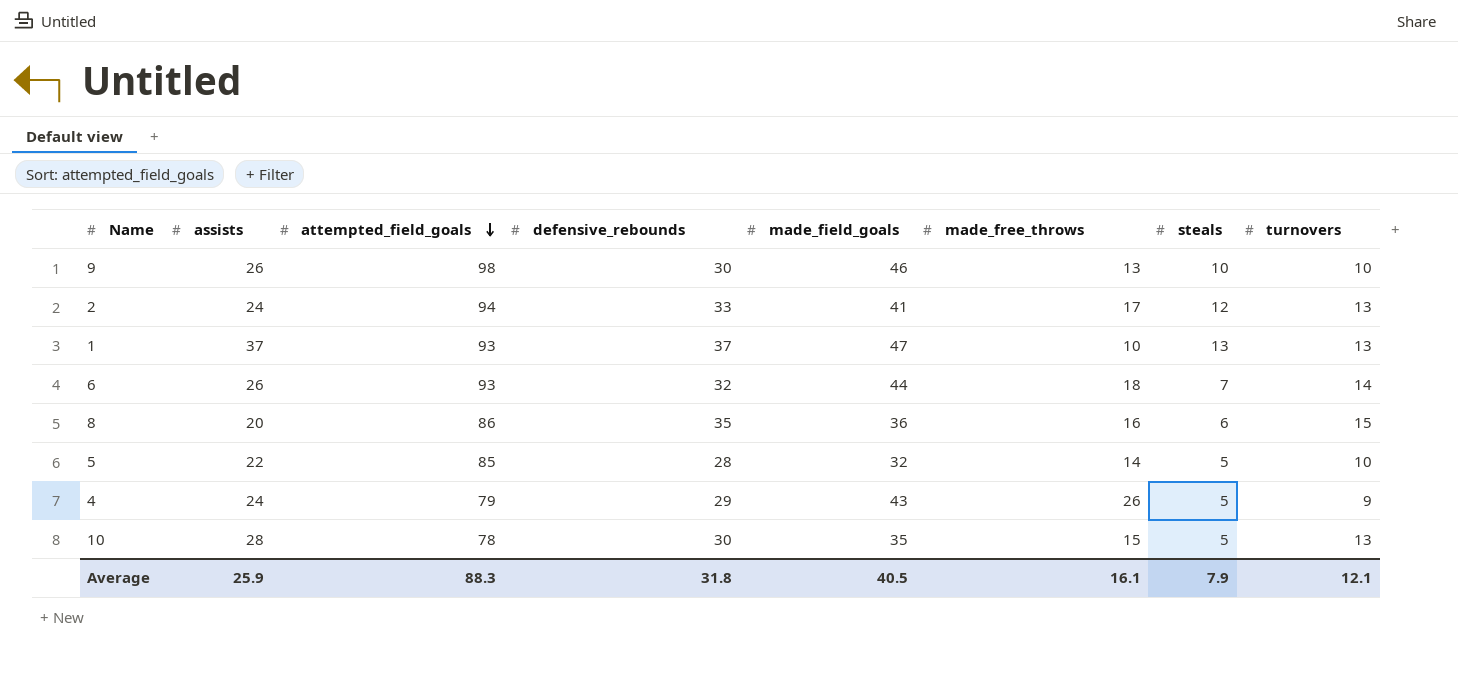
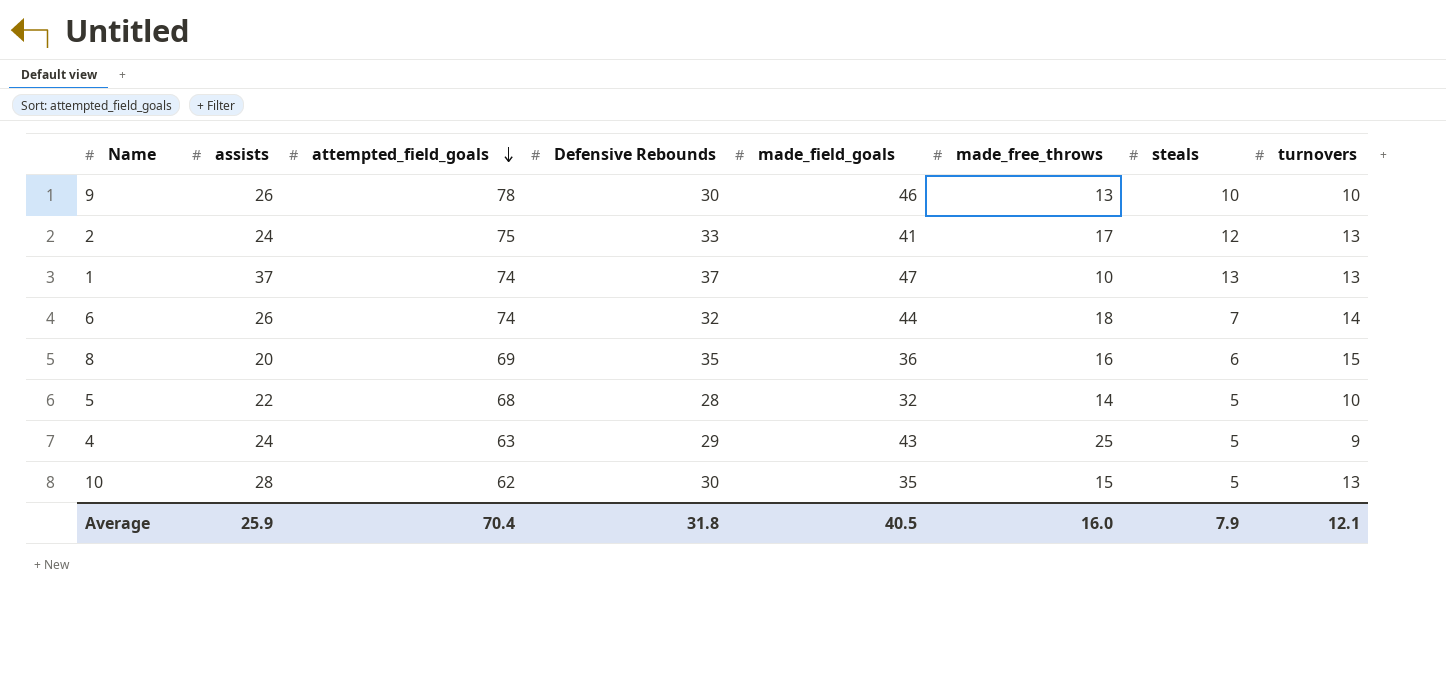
column name: defensive_rebounds -> Defensive Rebounds
9 | attempted_field_goals: 98 -> 78
2 | attempted_field_goals: 94 -> 75
1 | attempted_field_goals: 93 -> 74
6 | attempted_field_goals: 93 -> 74
8 | attempted_field_goals: 86 -> 69
5 | attempted_field_goals: 85 -> 68
4 | attempted_field_goals: 79 -> 63
4 | made_free_throws: 26 -> 25
10 | attempted_field_goals: 78 -> 62
Average | attempted_field_goals: 88.3 -> 70.4
Average | made_free_throws: 16.1 -> 16.0

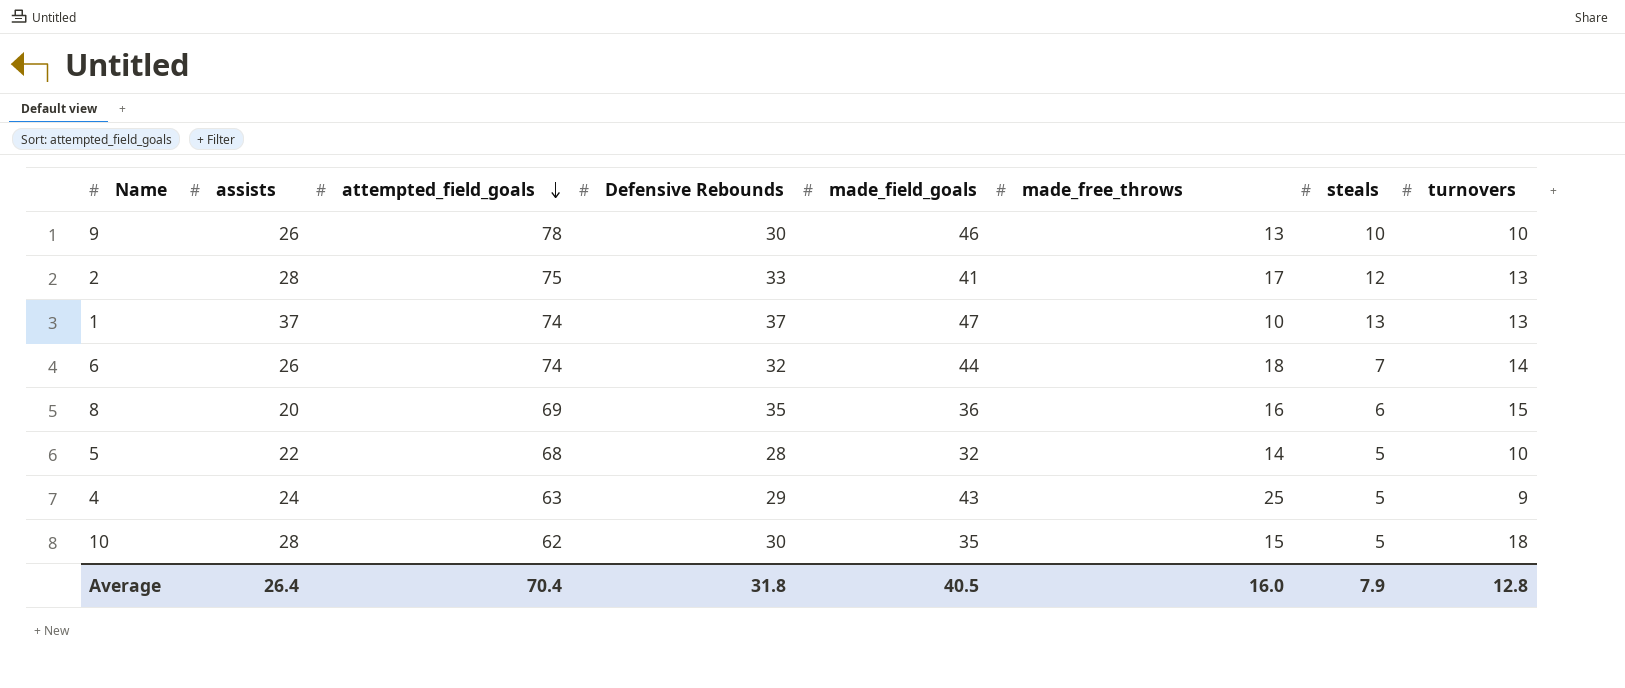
2 | assists: 24 -> 28
10 | turnovers: 13 -> 18
Average | assists: 25.9 -> 26.4
Average | turnovers: 12.1 -> 12.8

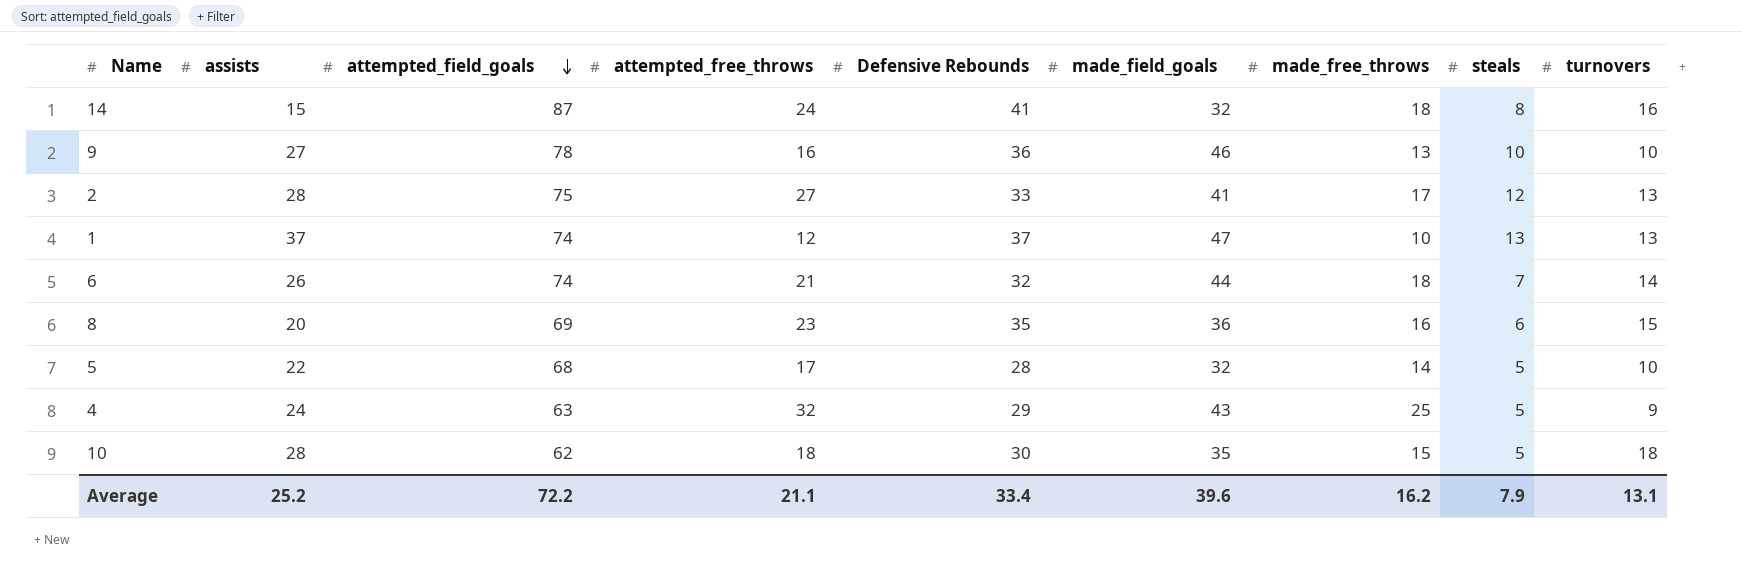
column attempted_free_throws | position: none -> 4
row 14: none -> 15 | 87 | 24 | 41 | 32 | 18 | 8 | 16
9 | assists: 26 -> 27
9 | Defensive Rebounds: 30 -> 36
Average | assists: 26.4 -> 25.2
Average | attempted_field_goals: 70.4 -> 72.2
Average | Defensive Rebounds: 31.8 -> 33.4
Average | made_field_goals: 40.5 -> 39.6
Average | made_free_throws: 16.0 -> 16.2
Average | turnovers: 12.8 -> 13.1

